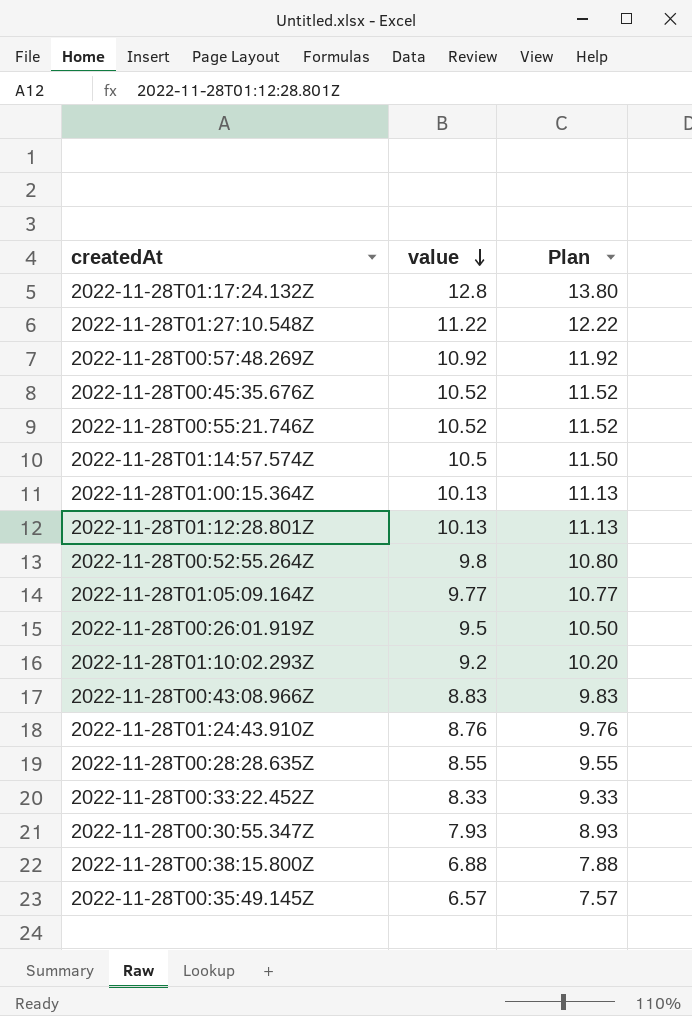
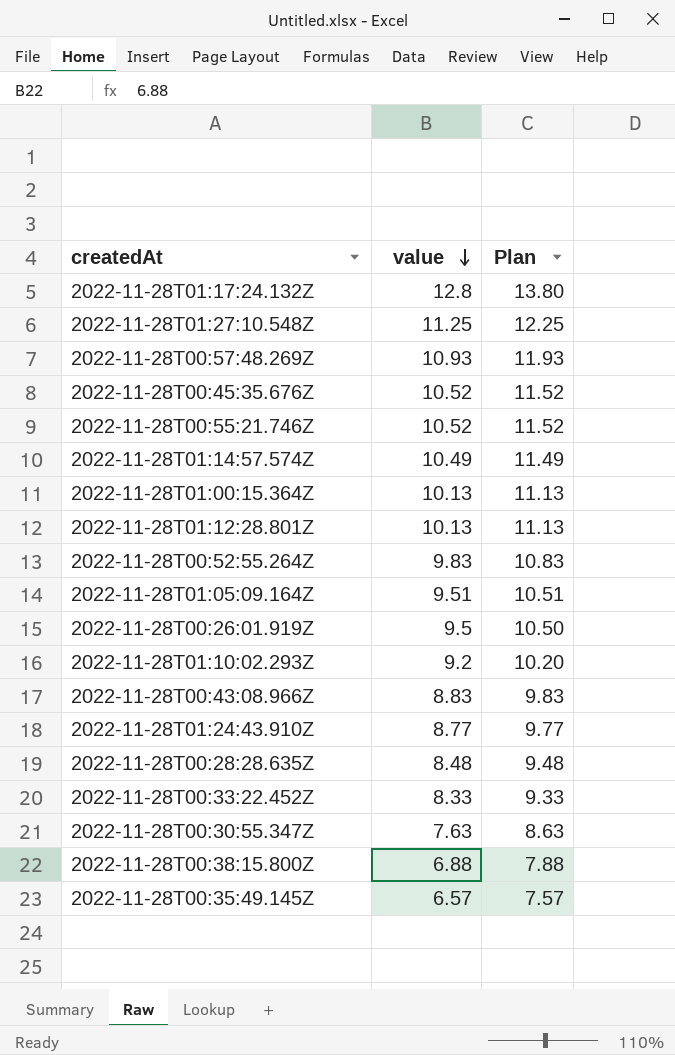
2022-11-28T01:27:10.548Z | value: 11.22 -> 11.25
2022-11-28T01:27:10.548Z | Plan: 12.22 -> 12.25
2022-11-28T00:57:48.269Z | value: 10.92 -> 10.93
2022-11-28T00:57:48.269Z | Plan: 11.92 -> 11.93
2022-11-28T01:14:57.574Z | value: 10.5 -> 10.49
2022-11-28T01:14:57.574Z | Plan: 11.50 -> 11.49
2022-11-28T00:52:55.264Z | value: 9.8 -> 9.83
2022-11-28T00:52:55.264Z | Plan: 10.80 -> 10.83
2022-11-28T01:05:09.164Z | value: 9.77 -> 9.51
2022-11-28T01:05:09.164Z | Plan: 10.77 -> 10.51
2022-11-28T01:24:43.910Z | value: 8.76 -> 8.77
2022-11-28T01:24:43.910Z | Plan: 9.76 -> 9.77
2022-11-28T00:28:28.635Z | value: 8.55 -> 8.48
2022-11-28T00:28:28.635Z | Plan: 9.55 -> 9.48
2022-11-28T00:30:55.347Z | value: 7.93 -> 7.63
2022-11-28T00:30:55.347Z | Plan: 8.93 -> 8.63

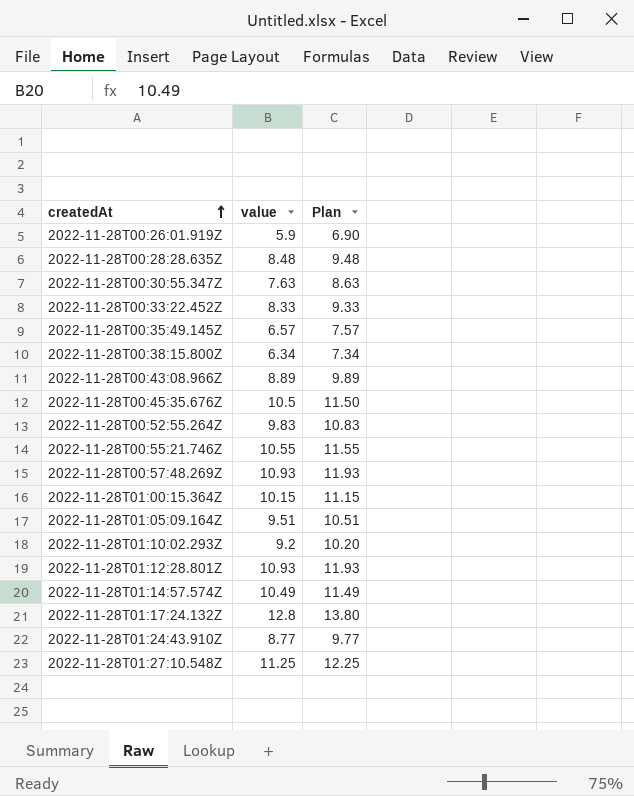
row order: value descending -> createdAt ascending
2022-11-28T00:26:01.919Z | value: 9.5 -> 5.9
2022-11-28T00:26:01.919Z | Plan: 10.50 -> 6.90
2022-11-28T00:38:15.800Z | value: 6.88 -> 6.34
2022-11-28T00:38:15.800Z | Plan: 7.88 -> 7.34
2022-11-28T00:43:08.966Z | value: 8.83 -> 8.89
2022-11-28T00:43:08.966Z | Plan: 9.83 -> 9.89
2022-11-28T00:45:35.676Z | value: 10.52 -> 10.5
2022-11-28T00:45:35.676Z | Plan: 11.52 -> 11.50
2022-11-28T00:55:21.746Z | value: 10.52 -> 10.55
2022-11-28T00:55:21.746Z | Plan: 11.52 -> 11.55
2022-11-28T01:00:15.364Z | value: 10.13 -> 10.15
2022-11-28T01:00:15.364Z | Plan: 11.13 -> 11.15
2022-11-28T01:12:28.801Z | value: 10.13 -> 10.93
2022-11-28T01:12:28.801Z | Plan: 11.13 -> 11.93

